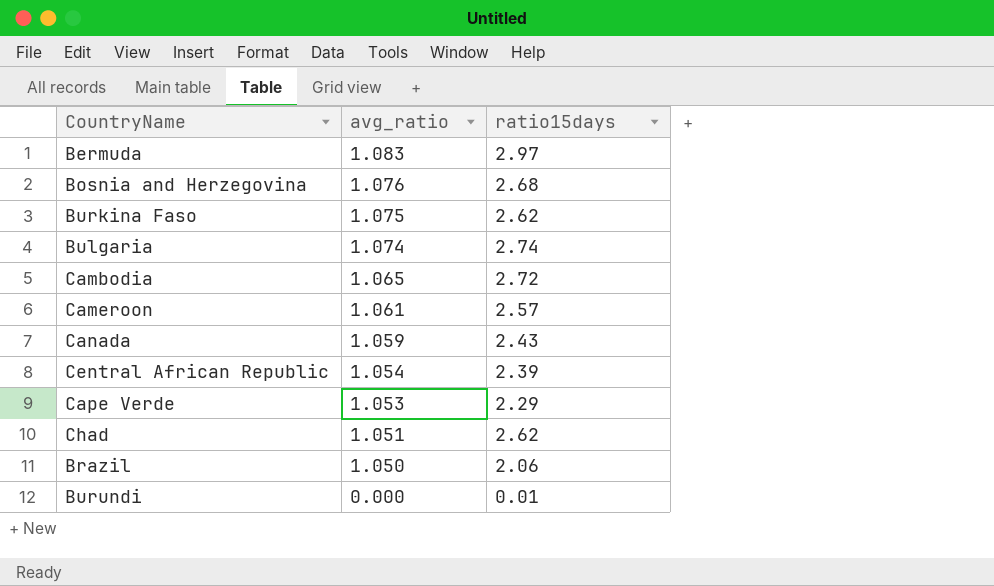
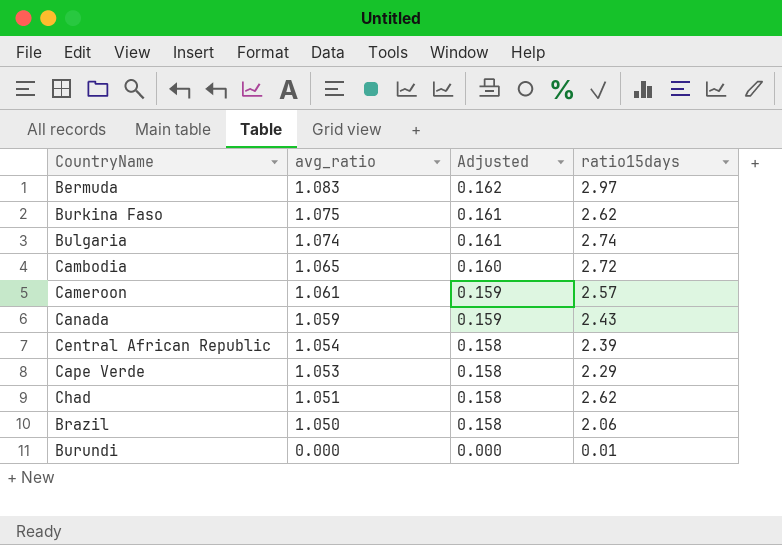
column Adjusted | formula: none -> [avg_ratio] * 0.15
row Bosnia and Herzegovina: 1.076 | 2.68 -> none

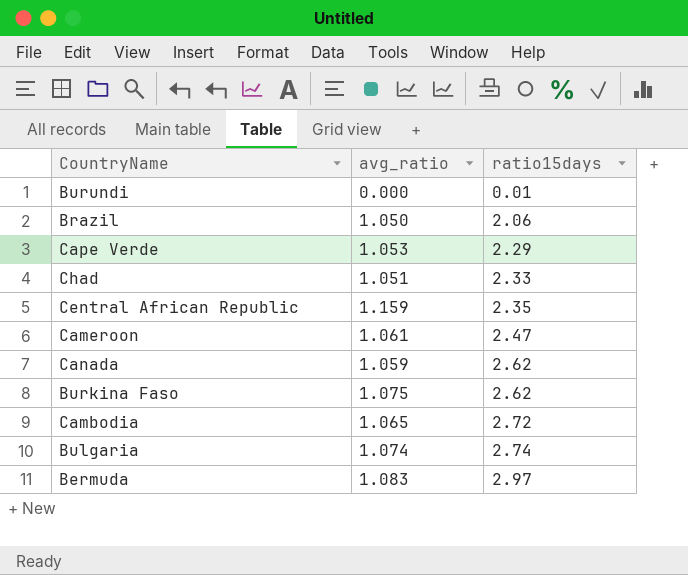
row order: avg_ratio descending -> ratio15days ascending
column Adjusted | formula: [avg_ratio] * 0.15 -> none
Chad | ratio15days: 2.62 -> 2.33
Central African Republic | avg_ratio: 1.054 -> 1.159
Central African Republic | ratio15days: 2.39 -> 2.35
Cameroon | ratio15days: 2.57 -> 2.47
Canada | ratio15days: 2.43 -> 2.62

